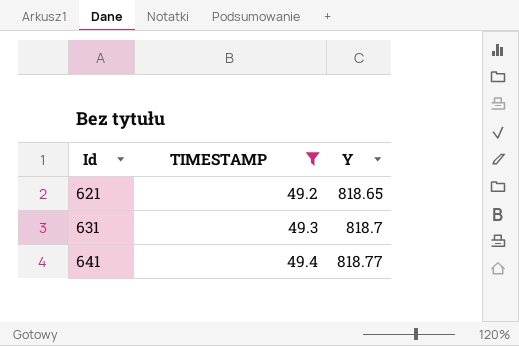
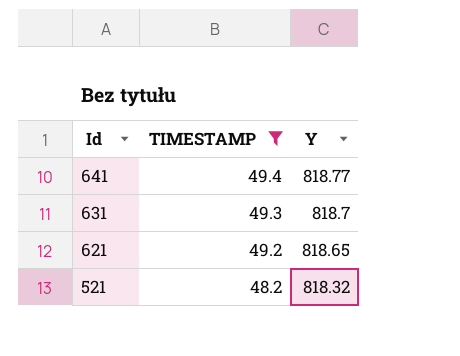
row order: Id ascending -> Id descending
row 521: none -> 48.2 | 818.32

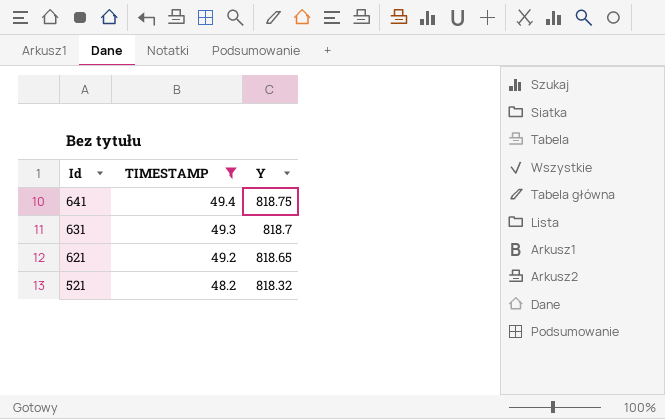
641 | Y: 818.77 -> 818.75

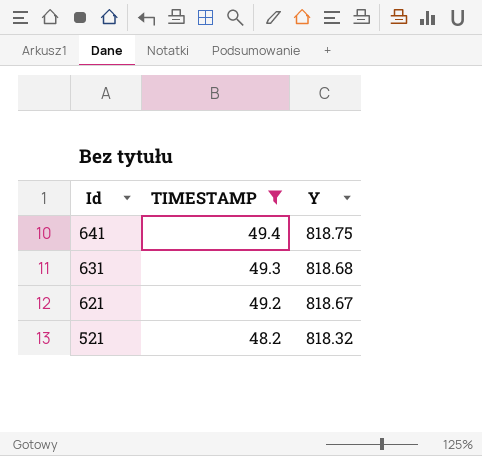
631 | Y: 818.7 -> 818.68
621 | Y: 818.65 -> 818.67

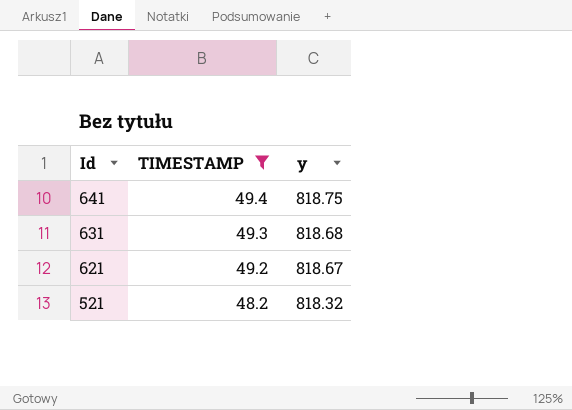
column name: Y -> y

